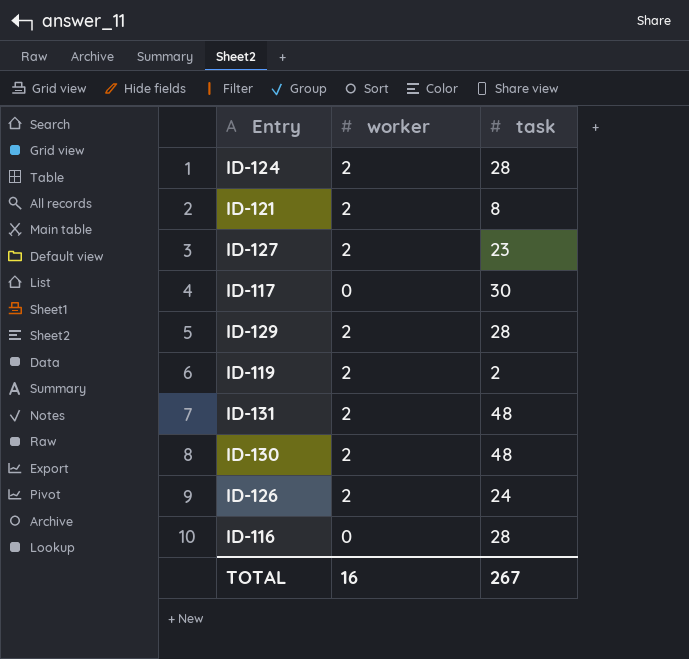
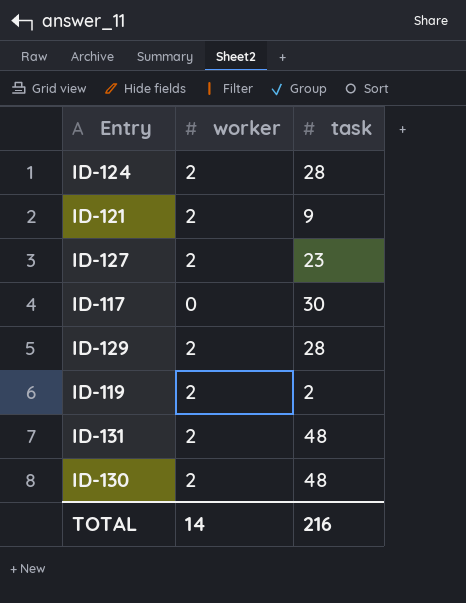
row ID-126: 2 | 24 -> none
row ID-116: 0 | 28 -> none
ID-121 | task: 8 -> 9
TOTAL | worker: 16 -> 14
TOTAL | task: 267 -> 216

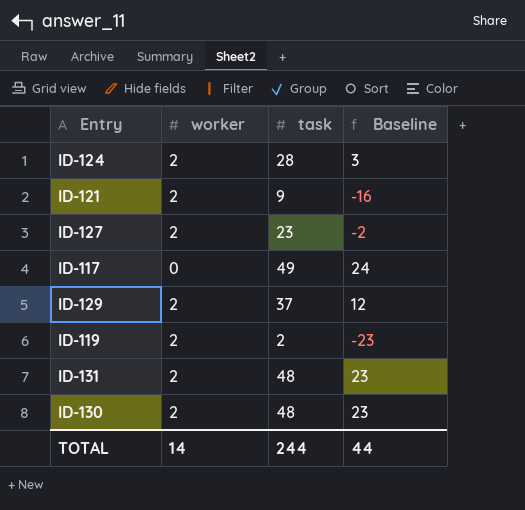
column Baseline | formula: none -> [task] - 25
ID-117 | task: 30 -> 49
ID-129 | task: 28 -> 37
TOTAL | task: 216 -> 244

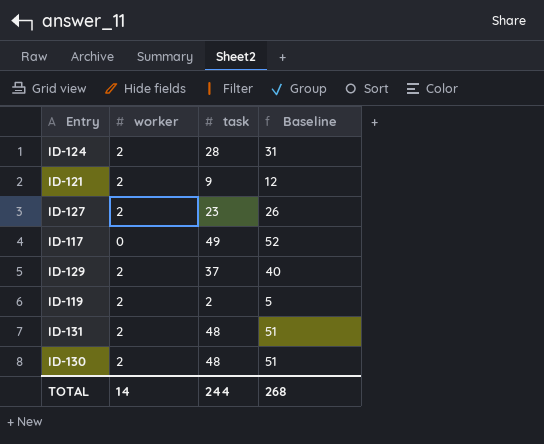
column Baseline | formula: [task] - 25 -> [task] + 3
TOTAL | Baseline: 44 -> 268

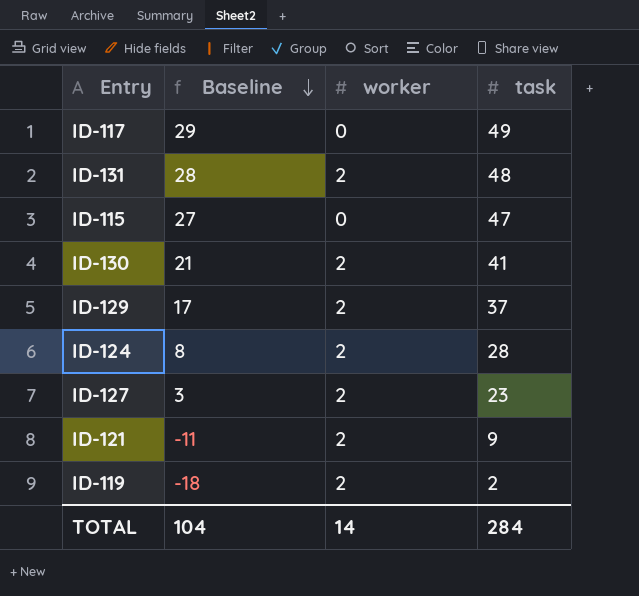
row order: none -> Baseline descending
column Baseline | formula: [task] + 3 -> [task] - 20
column Baseline | position: 4 -> 2
row ID-115: none -> 27 | 0 | 47
ID-130 | task: 48 -> 41
TOTAL | Baseline: 268 -> 104
TOTAL | task: 244 -> 284

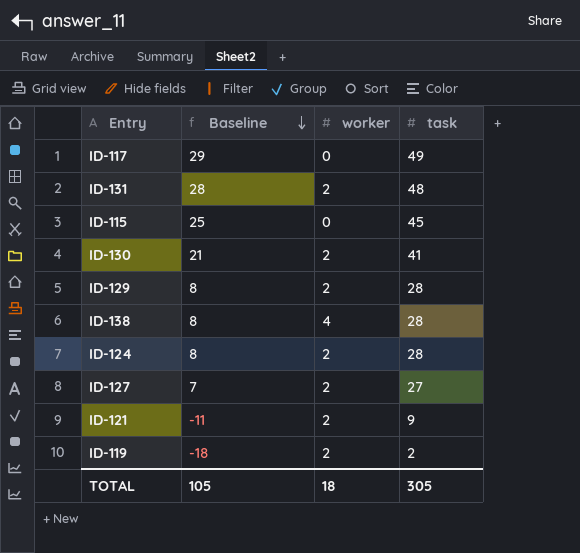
ID-115 | Baseline: 27 -> 25
ID-115 | task: 47 -> 45
ID-129 | Baseline: 17 -> 8
ID-129 | task: 37 -> 28
row ID-138: none -> 8 | 4 | 28
ID-127 | Baseline: 3 -> 7
ID-127 | task: 23 -> 27
TOTAL | Baseline: 104 -> 105
TOTAL | worker: 14 -> 18
TOTAL | task: 284 -> 305

